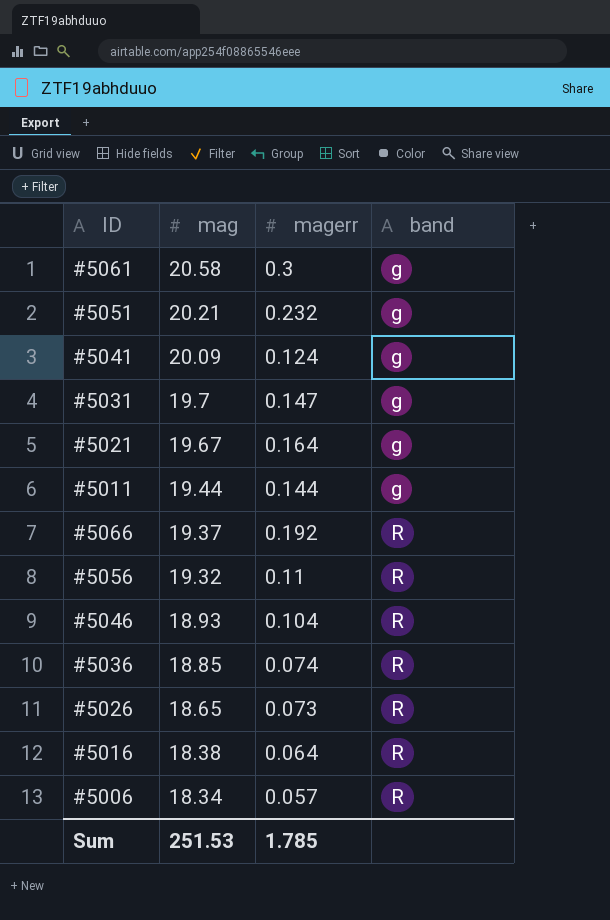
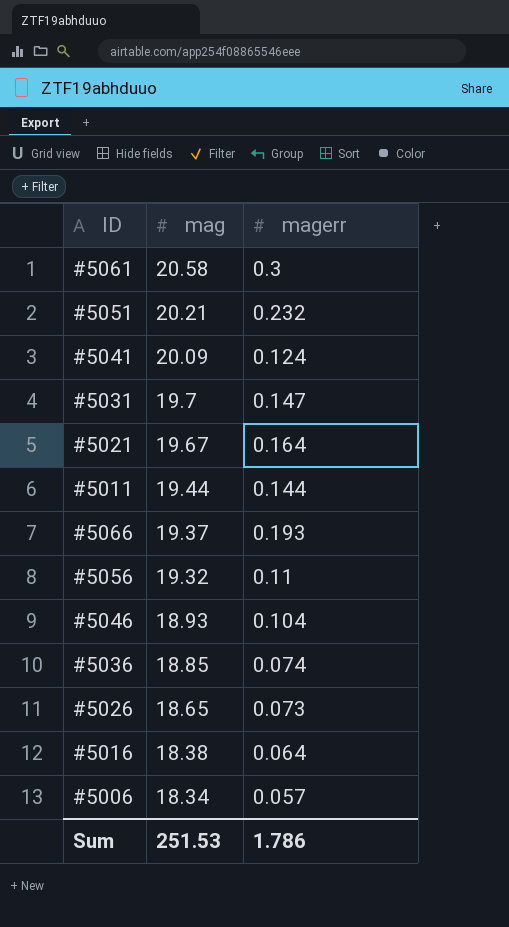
column band | position: 4 -> none
#5066 | magerr: 0.192 -> 0.193
Sum | magerr: 1.785 -> 1.786

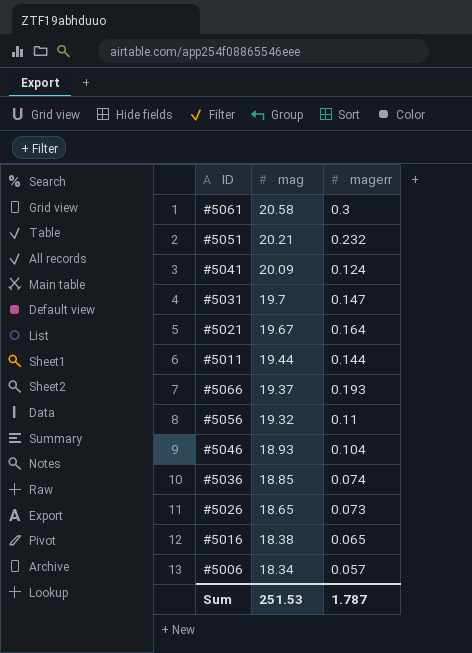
#5016 | magerr: 0.064 -> 0.065
Sum | magerr: 1.786 -> 1.787

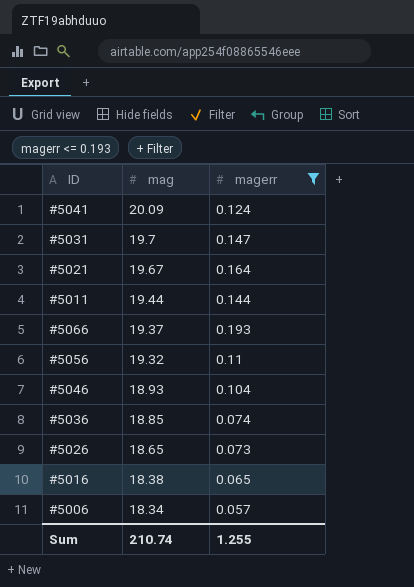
filter: none -> magerr <= 0.193
Sum | mag: 251.53 -> 210.74
Sum | magerr: 1.787 -> 1.255

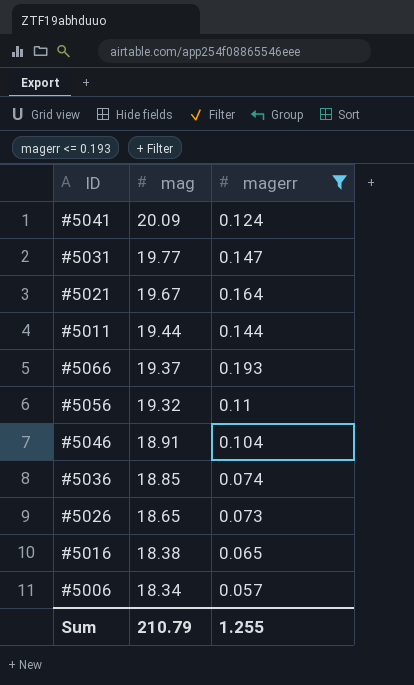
#5031 | mag: 19.7 -> 19.77
#5046 | mag: 18.93 -> 18.91
Sum | mag: 210.74 -> 210.79

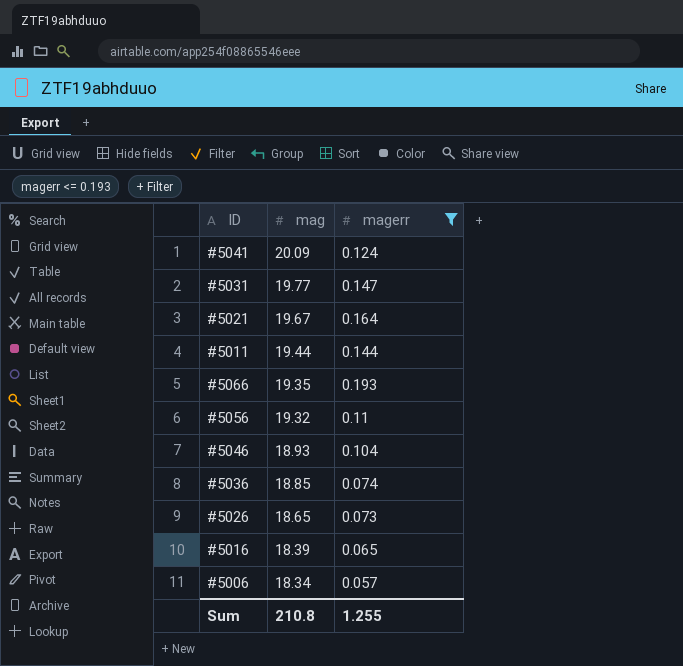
#5066 | mag: 19.37 -> 19.35
#5046 | mag: 18.91 -> 18.93
#5016 | mag: 18.38 -> 18.39
Sum | mag: 210.79 -> 210.8

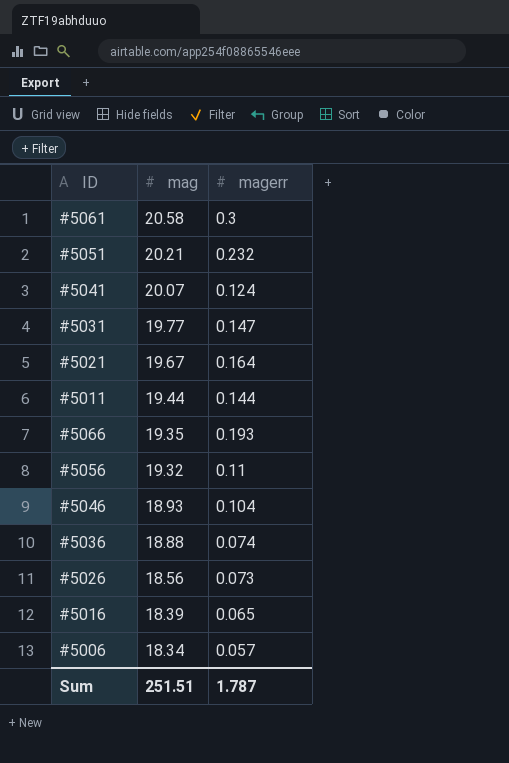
filter: magerr <= 0.193 -> none
#5041 | mag: 20.09 -> 20.07
#5036 | mag: 18.85 -> 18.88
#5026 | mag: 18.65 -> 18.56
Sum | mag: 210.8 -> 251.51
Sum | magerr: 1.255 -> 1.787

